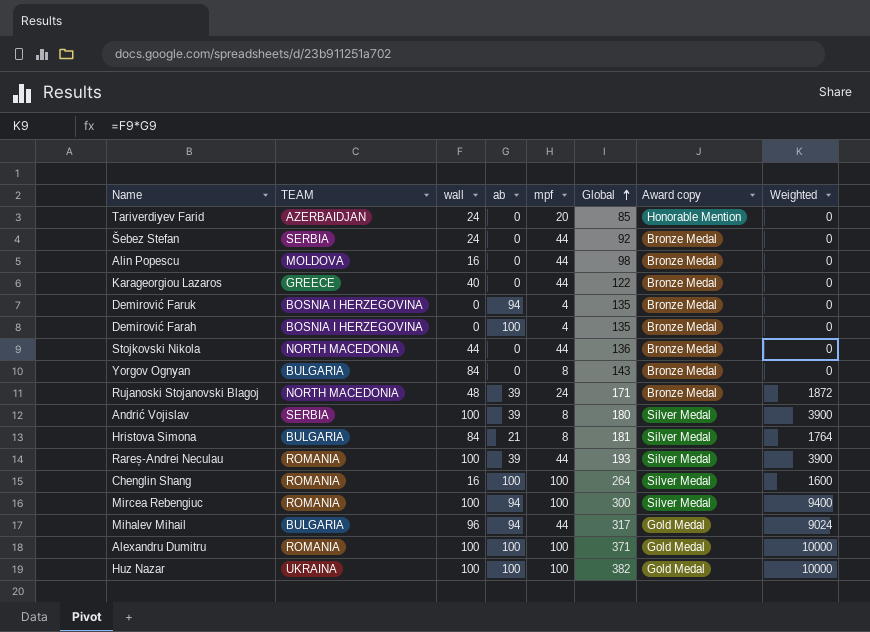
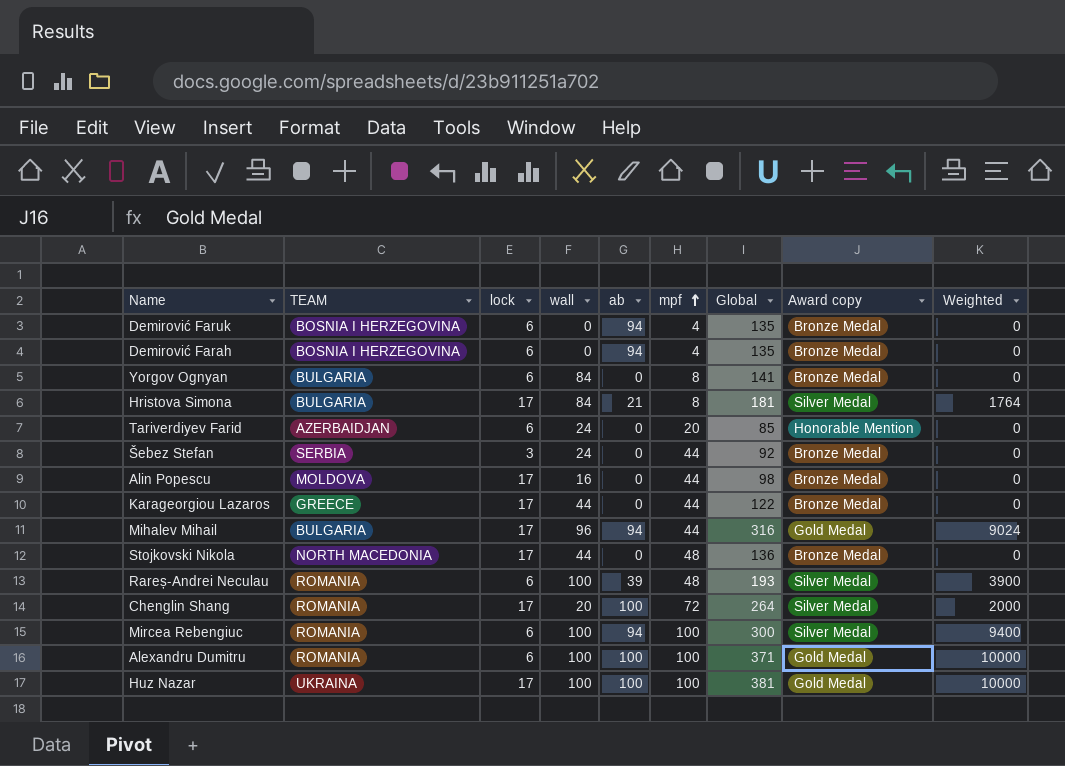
row order: Global ascending -> mpf ascending
column lock | position: none -> 3
row Rujanoski Stojanovski Blagoj: NORTH MACEDONIA | 48 | 39 | 24 | 171 | Bronze Medal | 1872 -> none
row Andrić Vojislav: SERBIA | 100 | 39 | 8 | 180 | Silver Medal | 3900 -> none
Demirović Farah | ab: 100 -> 94
Yorgov Ognyan | Global: 143 -> 141
Karageorgiou Lazaros | wall: 40 -> 44
Mihalev Mihail | Global: 317 -> 316
Stojkovski Nikola | mpf: 44 -> 48
Rareș-Andrei Neculau | mpf: 44 -> 48
Chenglin Shang | wall: 16 -> 20
Chenglin Shang | mpf: 100 -> 72
Chenglin Shang | Weighted: 1600 -> 2000
Huz Nazar | Global: 382 -> 381

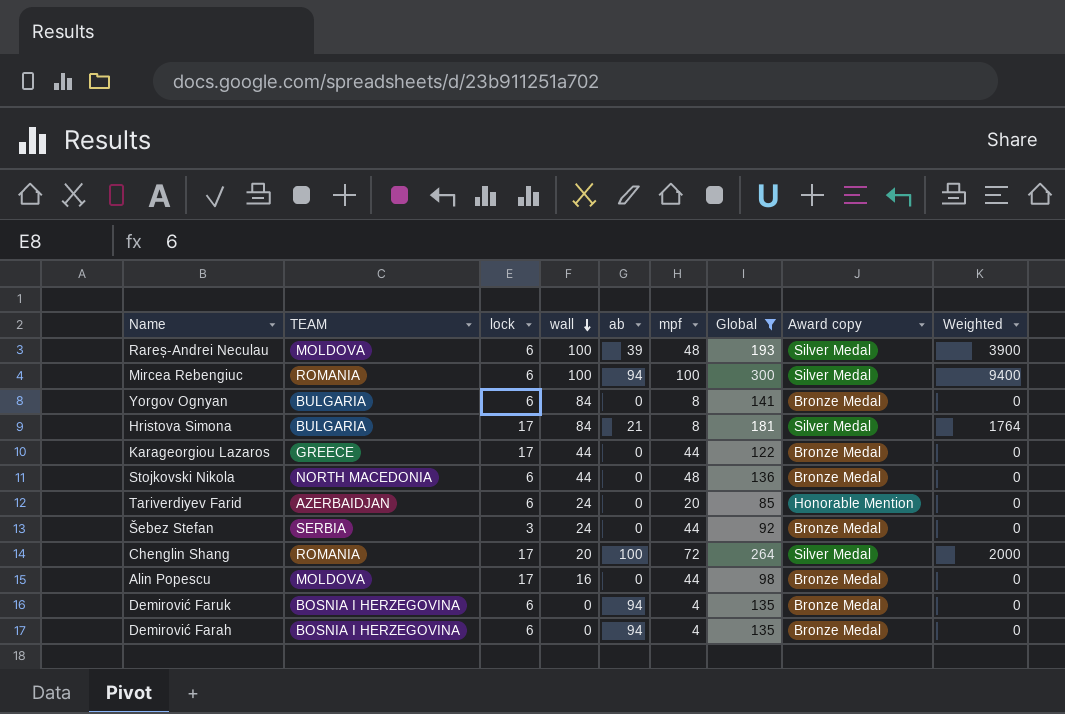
filter: none -> Global <= 300
row order: mpf ascending -> wall descending
Rareș-Andrei Neculau | TEAM: ROMANIA -> MOLDOVA
Stojkovski Nikola | lock: 17 -> 6

